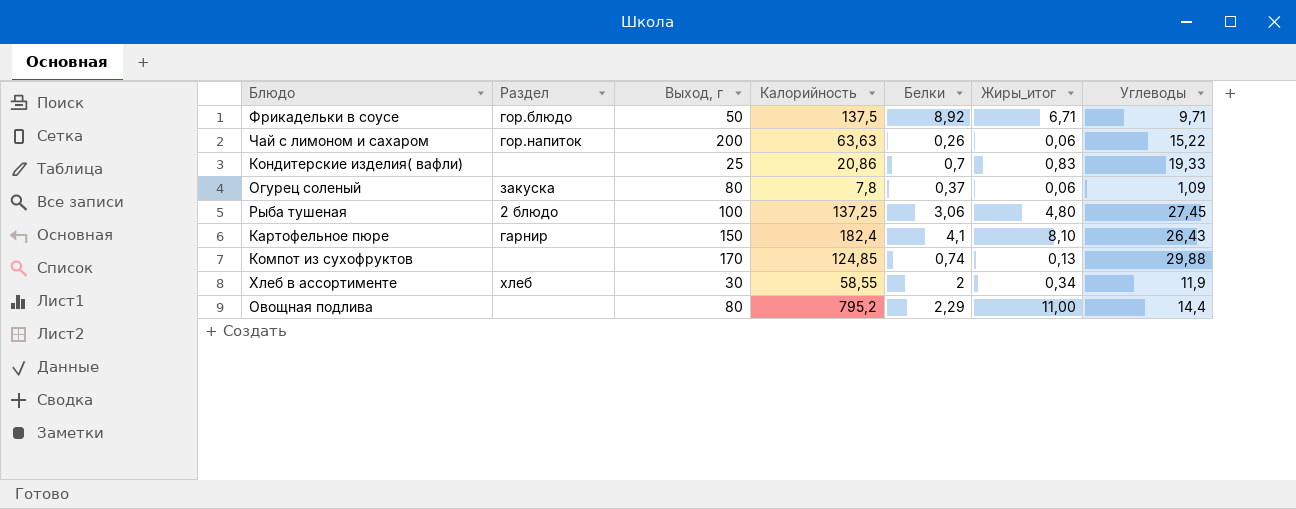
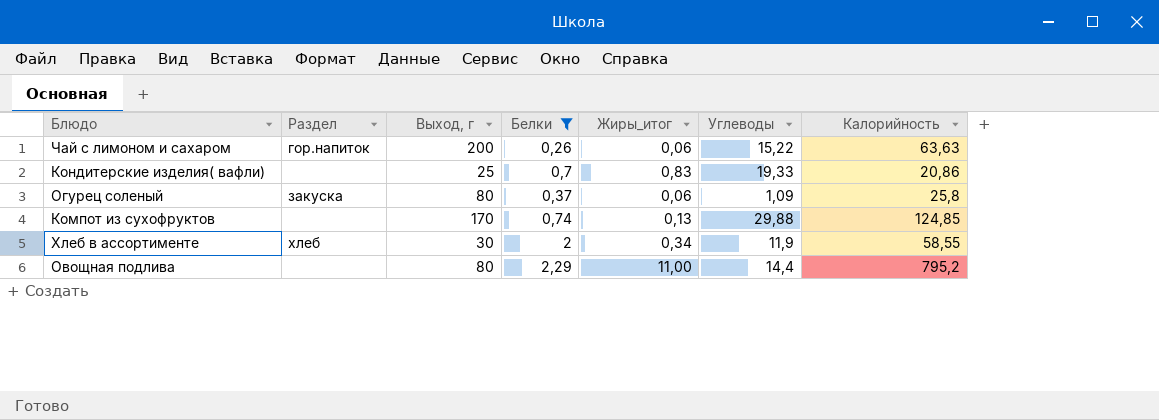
filter: none -> Белки <= 2,29
column Калорийность | position: 4 -> 7
Огурец соленый | Калорийность: 7,8 -> 25,8

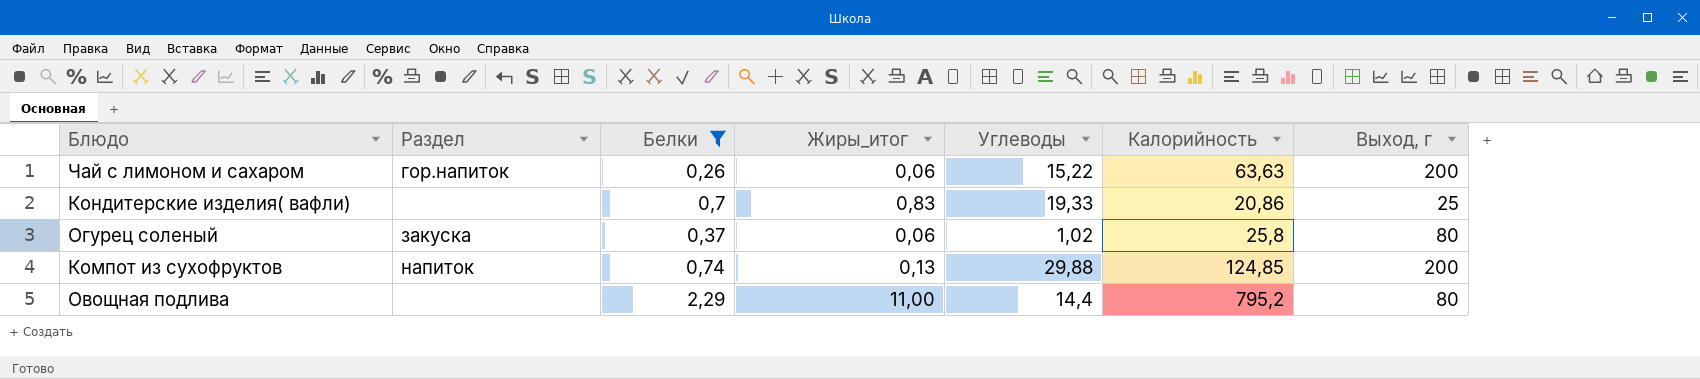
column Выход, г | position: 3 -> 7
row Хлеб в ассортименте: хлеб | 30 | 2 | 0,34 | 11,9 | 58,55 -> none
Огурец соленый | Углеводы: 1,09 -> 1,02
Компот из сухофруктов | Раздел: none -> напиток
Компот из сухофруктов | Выход, г: 170 -> 200

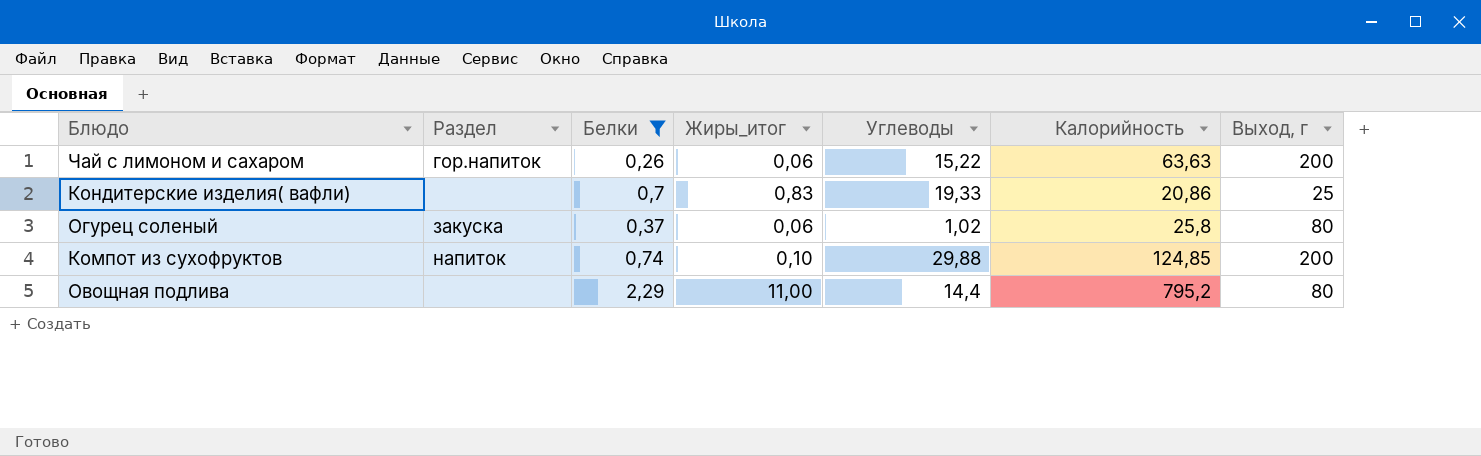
Компот из сухофруктов | Жиры_итог: 0,13 -> 0,10

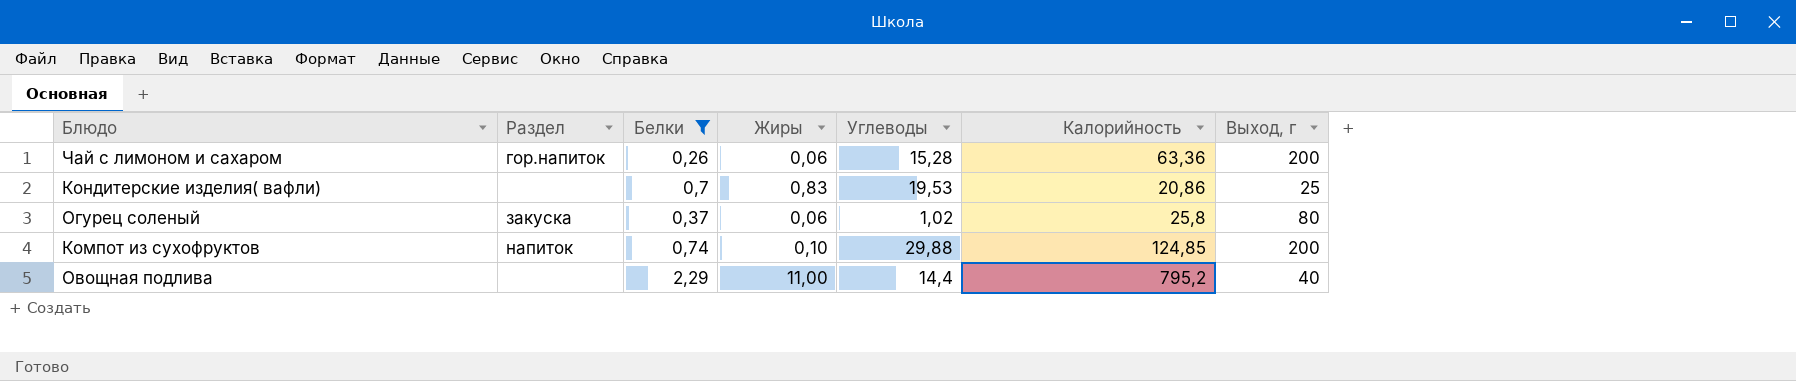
column name: Жиры_итог -> Жиры
Чай с лимоном и сахаром | Углеводы: 15,22 -> 15,28
Чай с лимоном и сахаром | Калорийность: 63,63 -> 63,36
Кондитерские изделия( вафли) | Углеводы: 19,33 -> 19,53
Овощная подлива | Выход, г: 80 -> 40

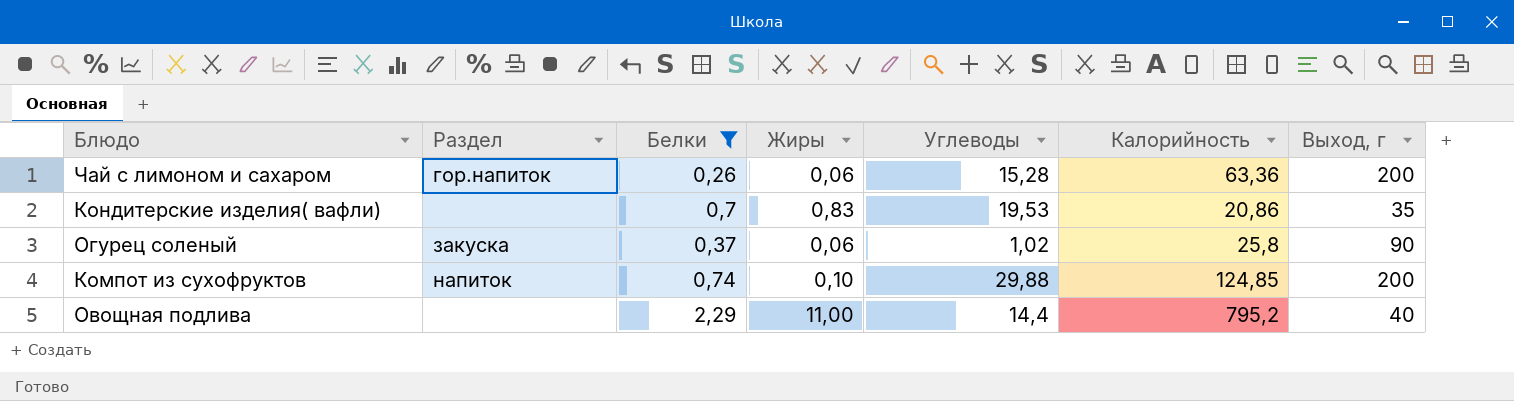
Кондитерские изделия( вафли) | Выход, г: 25 -> 35
Огурец соленый | Выход, г: 80 -> 90

